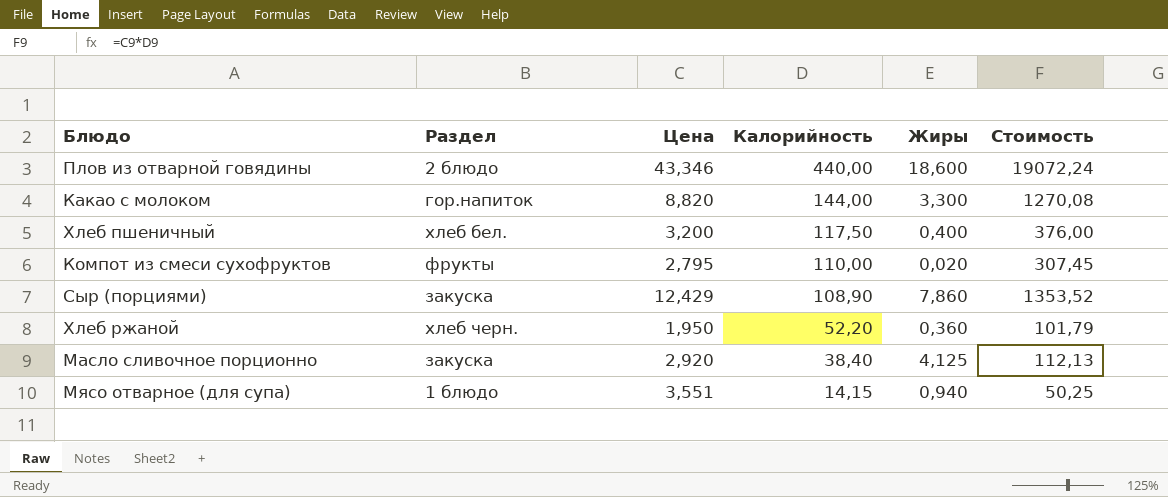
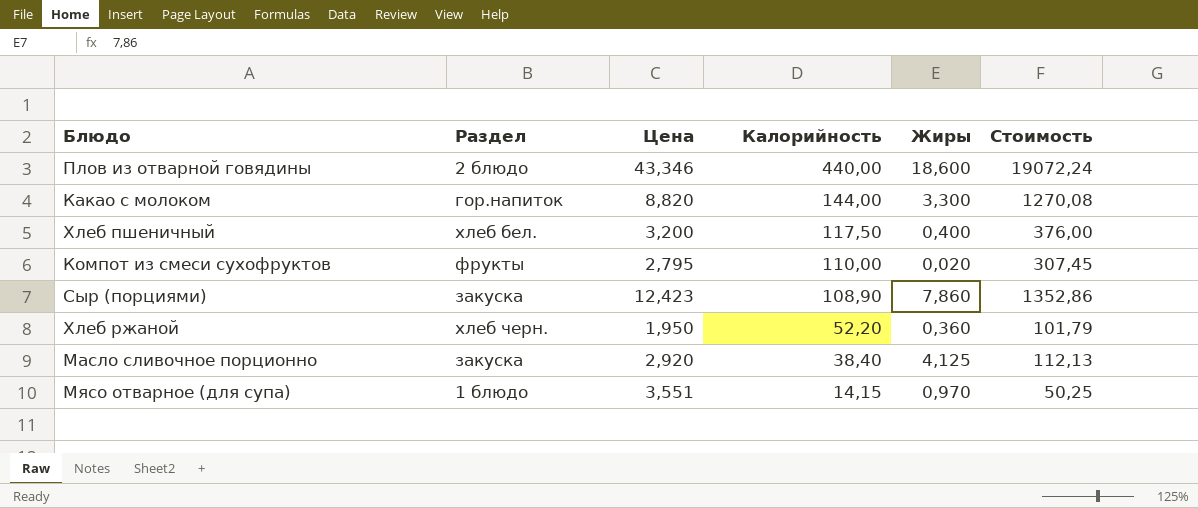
Сыр (порциями) | Цена: 12,429 -> 12,423
Сыр (порциями) | Стоимость: 1353,52 -> 1352,86
Мясо отварное (для супа) | Жиры: 0,940 -> 0,970

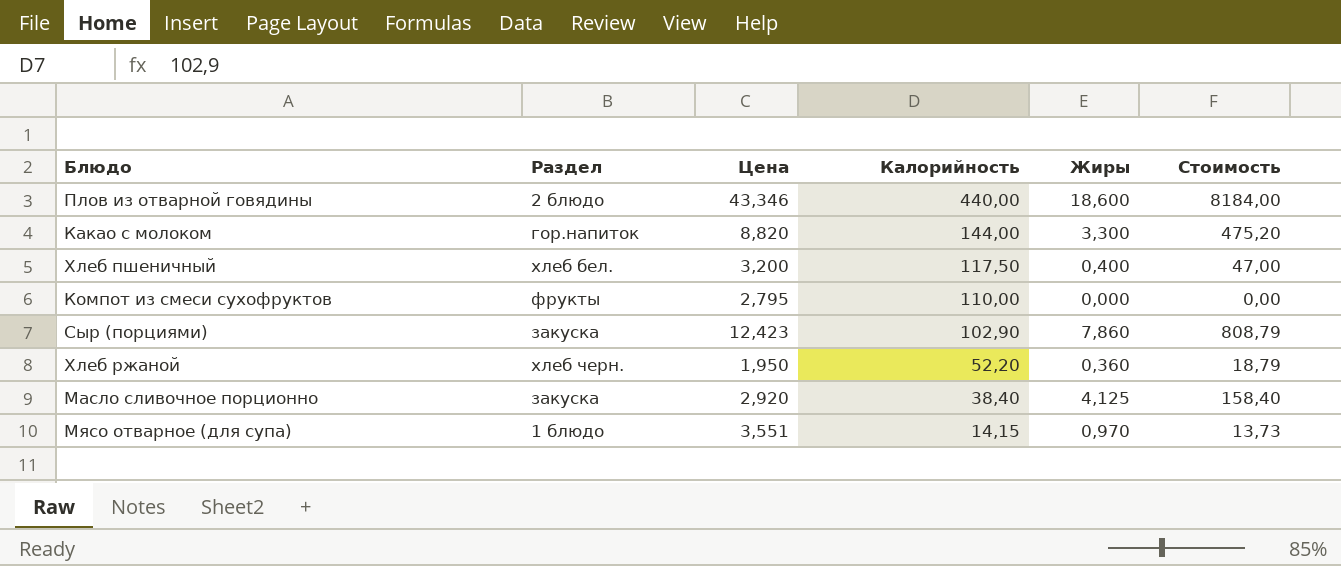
column Стоимость | formula: [Цена] * [Калорийность] -> [Калорийность] * [Жиры]
Компот из смеси сухофруктов | Жиры: 0,020 -> 0,000
Сыр (порциями) | Калорийность: 108,90 -> 102,90

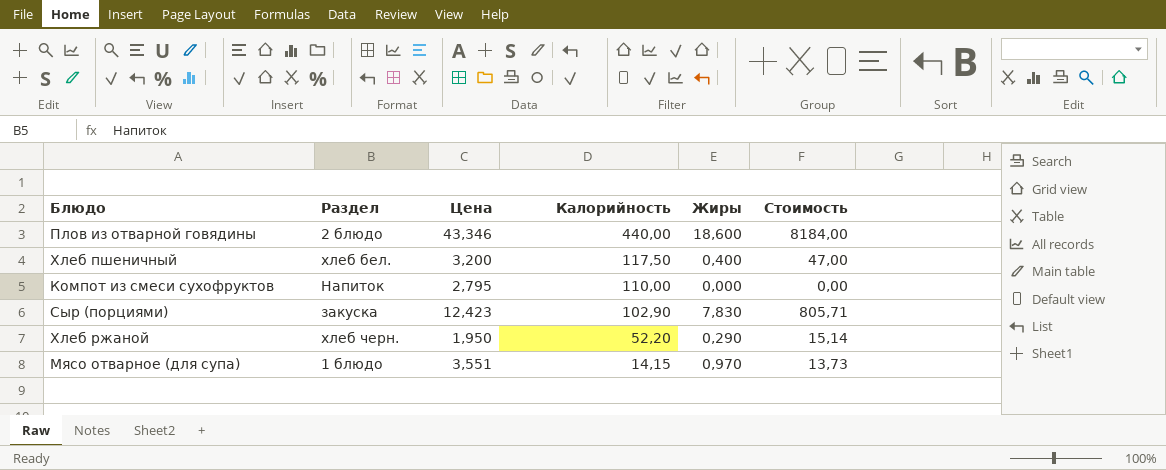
row Какао с молоком: гор.напиток | 8,820 | 144,00 | 3,300 | 475,20 -> none
row Масло сливочное порционно: закуска | 2,920 | 38,40 | 4,125 | 158,40 -> none
Компот из смеси сухофруктов | Раздел: фрукты -> Напиток
Сыр (порциями) | Жиры: 7,860 -> 7,830
Сыр (порциями) | Стоимость: 808,79 -> 805,71
Хлеб ржаной | Жиры: 0,360 -> 0,290
Хлеб ржаной | Стоимость: 18,79 -> 15,14

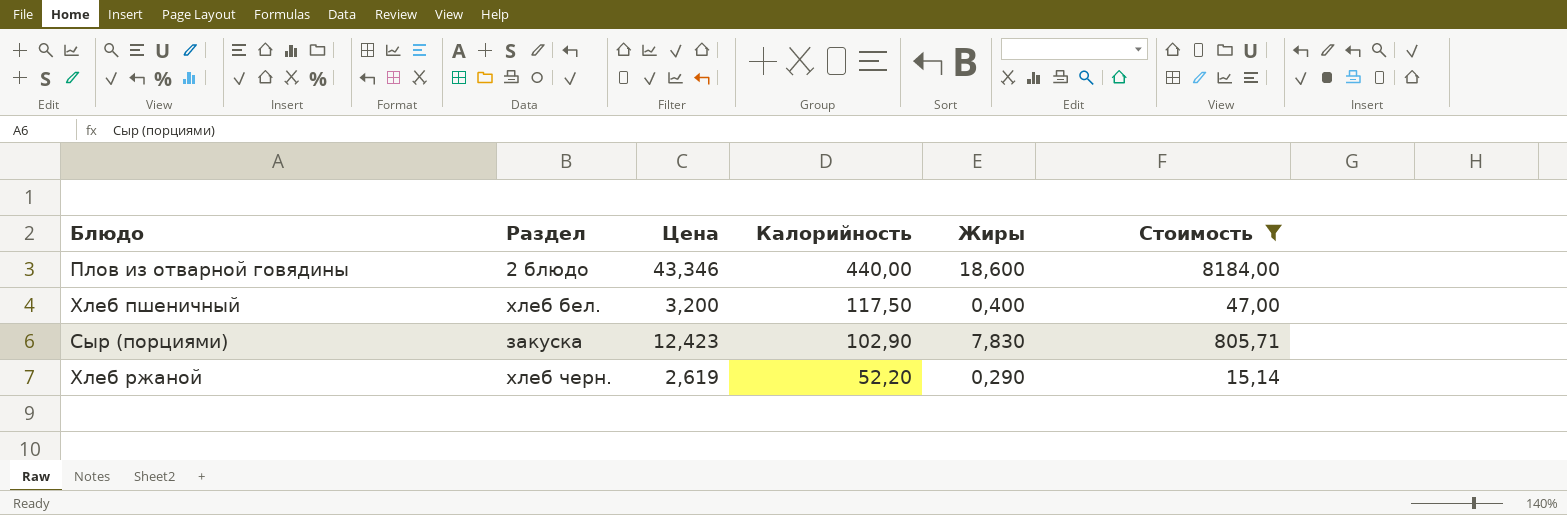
filter: none -> Стоимость >= 15,14
Хлеб ржаной | Цена: 1,950 -> 2,619

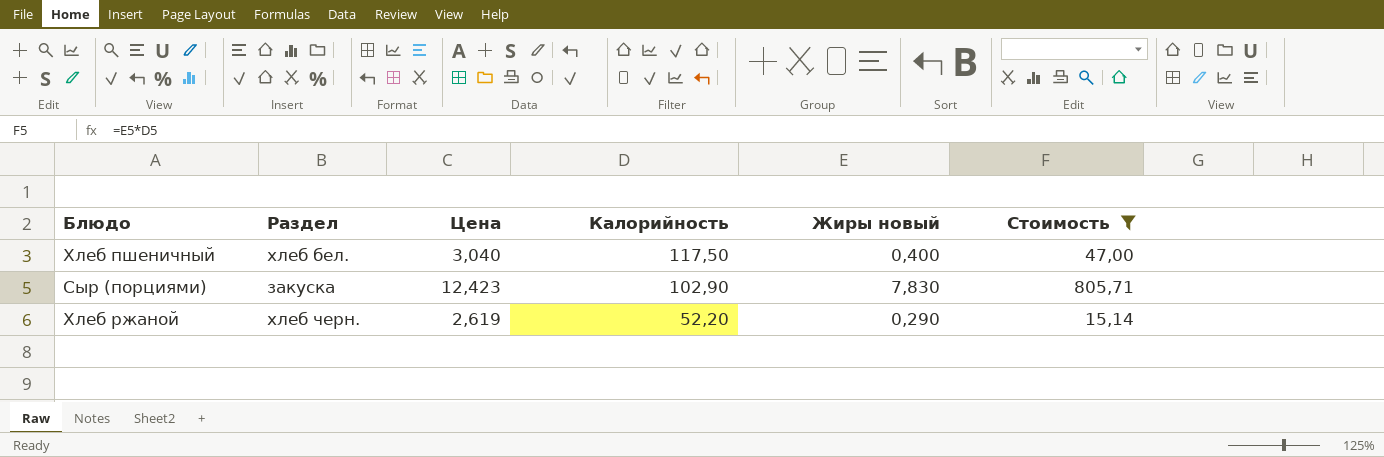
column name: Жиры -> Жиры новый
row Плов из отварной говядины: 2 блюдо | 43,346 | 440,00 | 18,600 | 8184,00 -> none
Хлеб пшеничный | Цена: 3,200 -> 3,040

